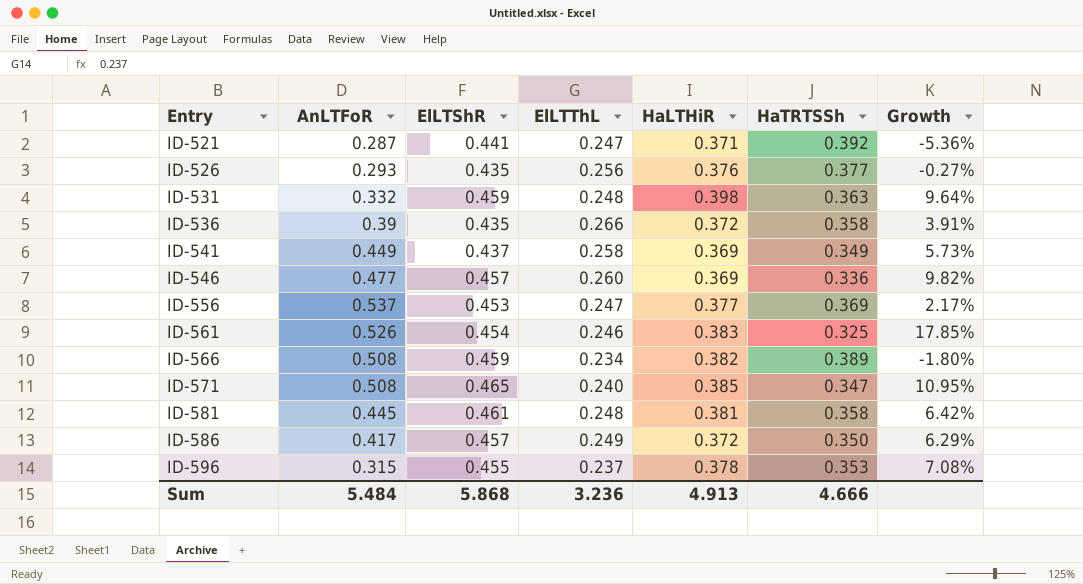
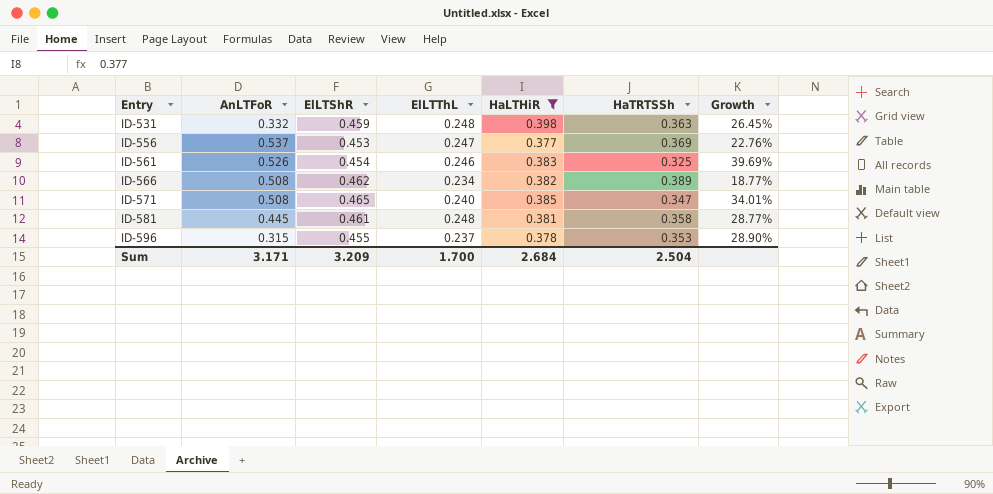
filter: none -> HaLTHiR >= 0.377
column Growth | formula: ([HaLTHiR] - [HaTRTSSh]) / [HaTRTSSh] -> ([ElLTShR] - [HaTRTSSh]) / [HaTRTSSh]
ID-566 | ElLTShR: 0.459 -> 0.462
Sum | AnLTFoR: 5.484 -> 3.171
Sum | ElLTShR: 5.868 -> 3.209
Sum | ElLTThL: 3.236 -> 1.700
Sum | HaLTHiR: 4.913 -> 2.684
Sum | HaTRTSSh: 4.666 -> 2.504

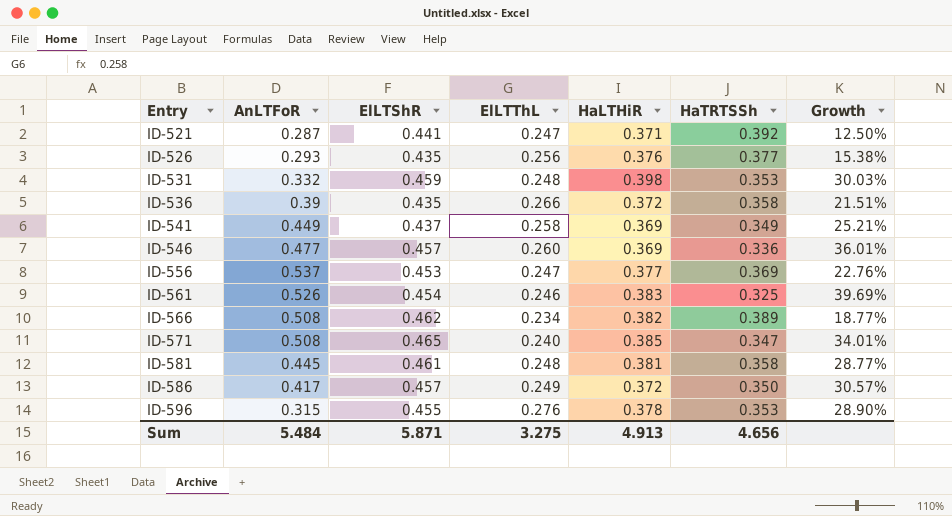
filter: HaLTHiR >= 0.377 -> none
ID-531 | HaTRTSSh: 0.363 -> 0.353
ID-531 | Growth: 26.45% -> 30.03%
ID-596 | ElLTThL: 0.237 -> 0.276
Sum | AnLTFoR: 3.171 -> 5.484
Sum | ElLTShR: 3.209 -> 5.871
Sum | ElLTThL: 1.700 -> 3.275
Sum | HaLTHiR: 2.684 -> 4.913
Sum | HaTRTSSh: 2.504 -> 4.656

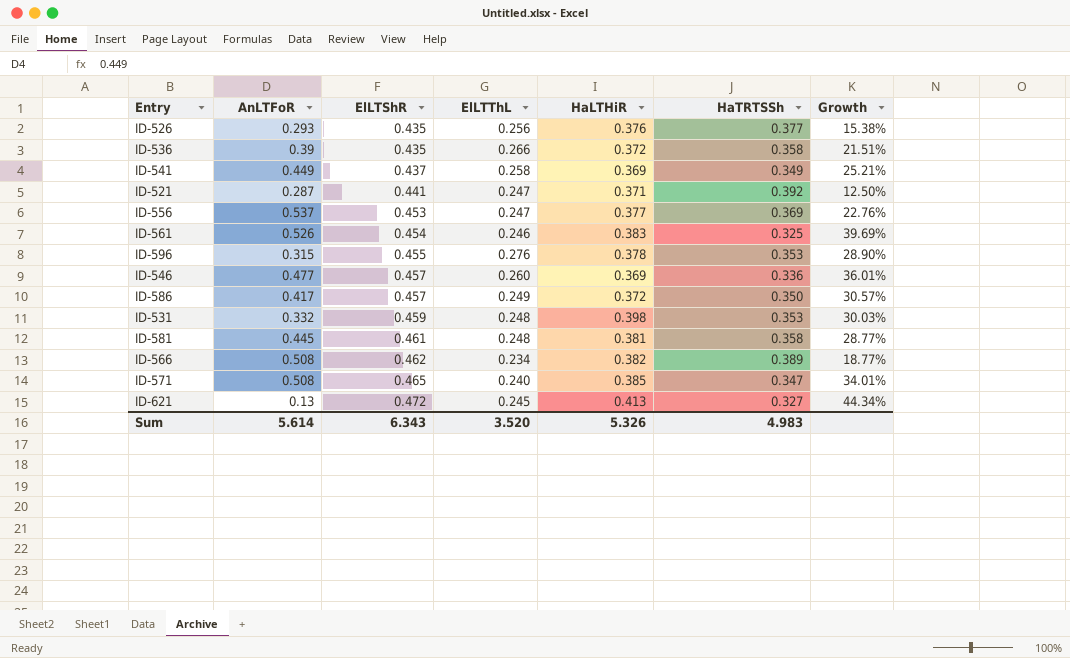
row order: Entry ascending -> ElLTShR ascending
row ID-621: none -> 0.13 | 0.472 | 0.245 | 0.413 | 0.327 | 44.34%
Sum | AnLTFoR: 5.484 -> 5.614
Sum | ElLTShR: 5.871 -> 6.343
Sum | ElLTThL: 3.275 -> 3.520
Sum | HaLTHiR: 4.913 -> 5.326
Sum | HaTRTSSh: 4.656 -> 4.983

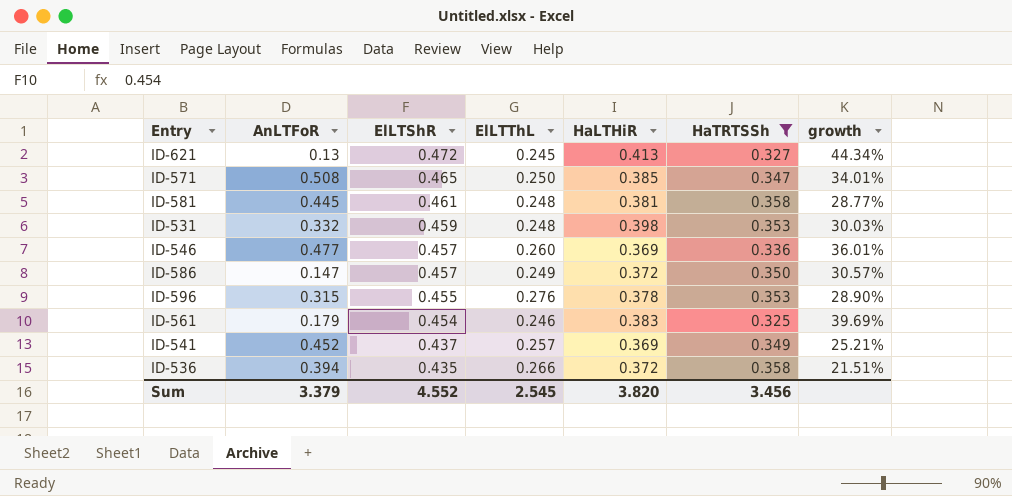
filter: none -> HaTRTSSh <= 0.358
row order: ElLTShR ascending -> ElLTShR descending
column name: Growth -> growth
ID-571 | ElLTThL: 0.240 -> 0.250
ID-586 | AnLTFoR: 0.417 -> 0.147
ID-561 | AnLTFoR: 0.526 -> 0.179
ID-541 | AnLTFoR: 0.449 -> 0.452
ID-541 | ElLTThL: 0.258 -> 0.257
ID-536 | AnLTFoR: 0.39 -> 0.394
Sum | AnLTFoR: 5.614 -> 3.379
Sum | ElLTShR: 6.343 -> 4.552
Sum | ElLTThL: 3.520 -> 2.545
Sum | HaLTHiR: 5.326 -> 3.820
Sum | HaTRTSSh: 4.983 -> 3.456

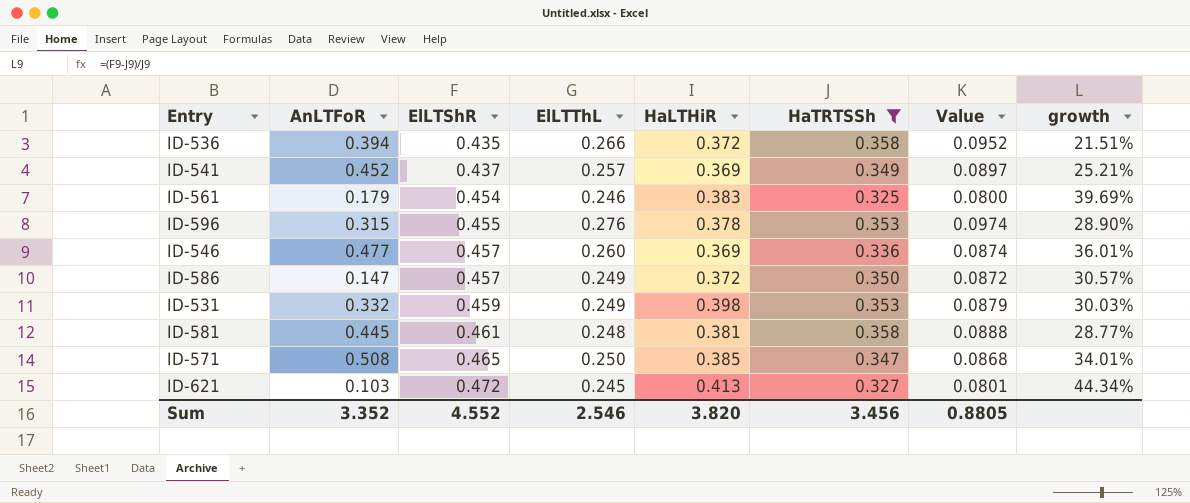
row order: ElLTShR descending -> ElLTShR ascending
column Value | formula: none -> [ElLTThL] * [HaTRTSSh]
ID-531 | ElLTThL: 0.248 -> 0.249
ID-621 | AnLTFoR: 0.13 -> 0.103
Sum | AnLTFoR: 3.379 -> 3.352
Sum | ElLTThL: 2.545 -> 2.546

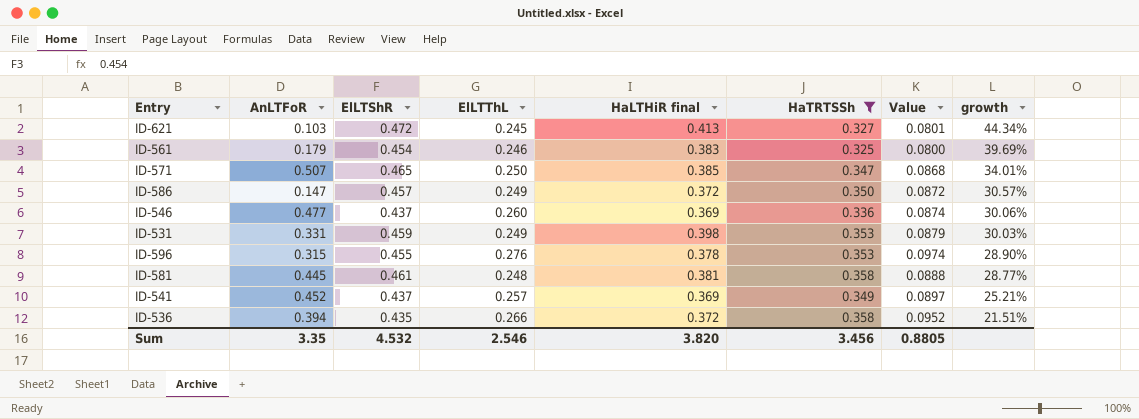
row order: ElLTShR ascending -> growth descending
column name: HaLTHiR -> HaLTHiR final
ID-571 | AnLTFoR: 0.508 -> 0.507
ID-546 | ElLTShR: 0.457 -> 0.437
ID-546 | growth: 36.01% -> 30.06%
ID-531 | AnLTFoR: 0.332 -> 0.331
Sum | AnLTFoR: 3.352 -> 3.35
Sum | ElLTShR: 4.552 -> 4.532

